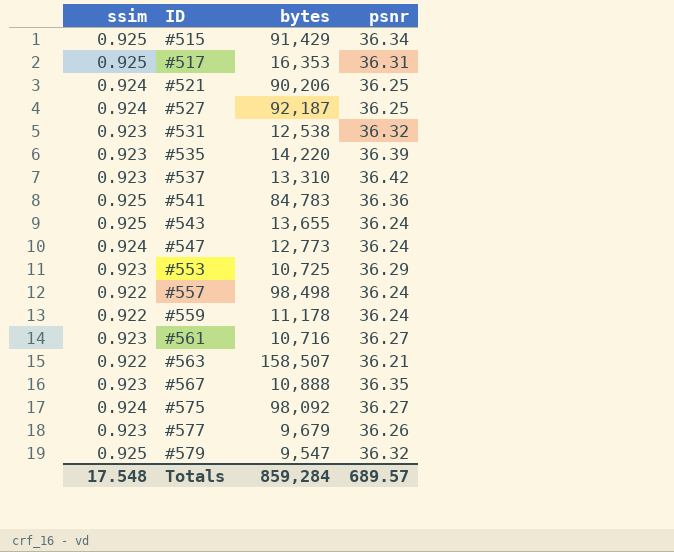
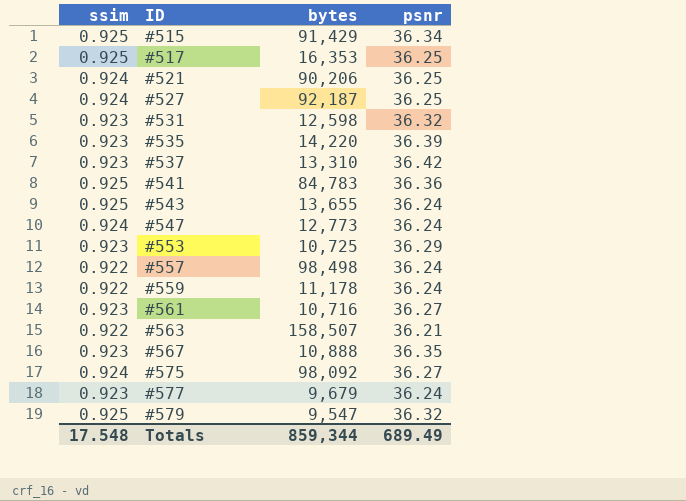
#517 | psnr: 36.31 -> 36.25
#531 | bytes: 12,538 -> 12,598
#577 | psnr: 36.26 -> 36.24
Totals | bytes: 859,284 -> 859,344
Totals | psnr: 689.57 -> 689.49

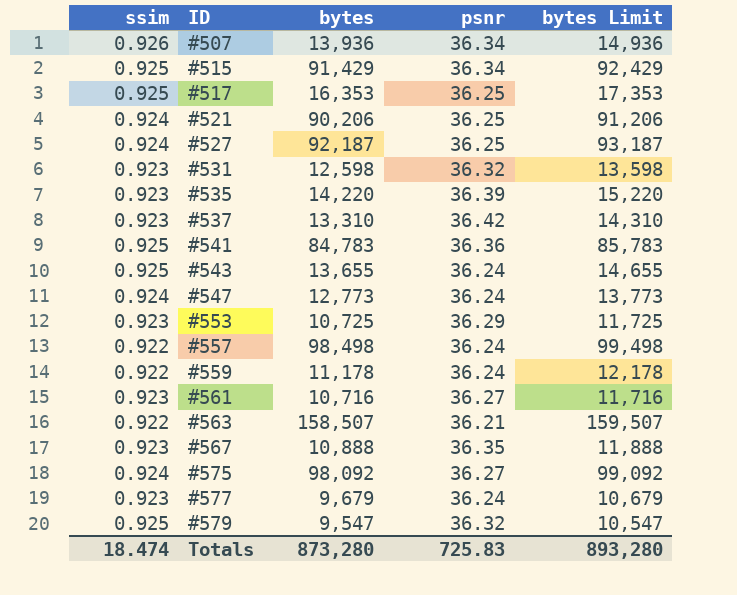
column bytes Limit | formula: none -> [bytes] + 1000
row #507: none -> 0.926 | 13,936 | 36.34 | 14,936
Totals | ssim: 17.548 -> 18.474
Totals | bytes: 859,344 -> 873,280
Totals | psnr: 689.49 -> 725.83

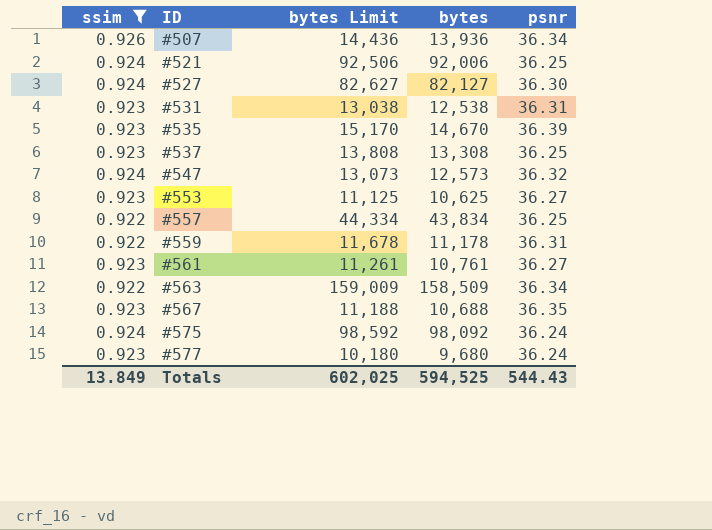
filter: none -> ssim != 0.925
column bytes Limit | formula: [bytes] + 1000 -> [bytes] + 500
column bytes Limit | position: 5 -> 3
#521 | bytes: 90,206 -> 92,006
#527 | bytes: 92,187 -> 82,127
#527 | psnr: 36.25 -> 36.30
#531 | bytes: 12,598 -> 12,538
#531 | psnr: 36.32 -> 36.31
#535 | bytes: 14,220 -> 14,670
#537 | bytes: 13,310 -> 13,308
#537 | psnr: 36.42 -> 36.25
#547 | bytes: 12,773 -> 12,573
#547 | psnr: 36.24 -> 36.32
#553 | bytes: 10,725 -> 10,625
#553 | psnr: 36.29 -> 36.27
#557 | bytes: 98,498 -> 43,834
#557 | psnr: 36.24 -> 36.25
#559 | psnr: 36.24 -> 36.31
#561 | bytes: 10,716 -> 10,761
#563 | bytes: 158,507 -> 158,509
#563 | psnr: 36.21 -> 36.34
#567 | bytes: 10,888 -> 10,688
#575 | psnr: 36.27 -> 36.24
#577 | bytes: 9,679 -> 9,680
Totals | ssim: 18.474 -> 13.849
Totals | bytes Limit: 893,280 -> 602,025
Totals | bytes: 873,280 -> 594,525
Totals | psnr: 725.83 -> 544.43

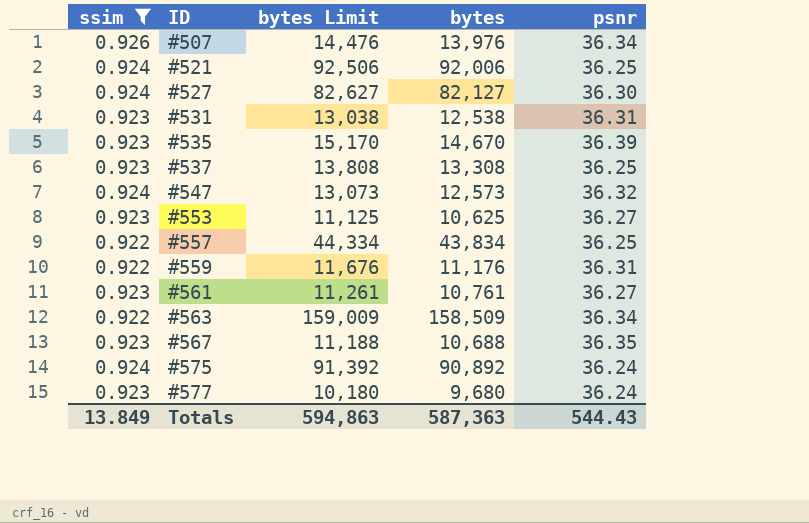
#507 | bytes Limit: 14,436 -> 14,476
#507 | bytes: 13,936 -> 13,976
#559 | bytes Limit: 11,678 -> 11,676
#559 | bytes: 11,178 -> 11,176
#575 | bytes Limit: 98,592 -> 91,392
#575 | bytes: 98,092 -> 90,892
Totals | bytes Limit: 602,025 -> 594,863
Totals | bytes: 594,525 -> 587,363

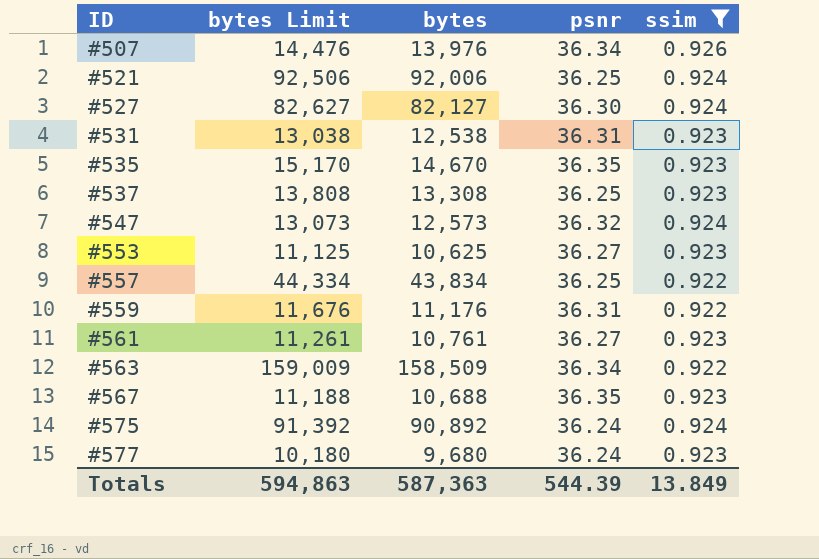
column ssim | position: 1 -> 5
#535 | psnr: 36.39 -> 36.35
Totals | psnr: 544.43 -> 544.39

